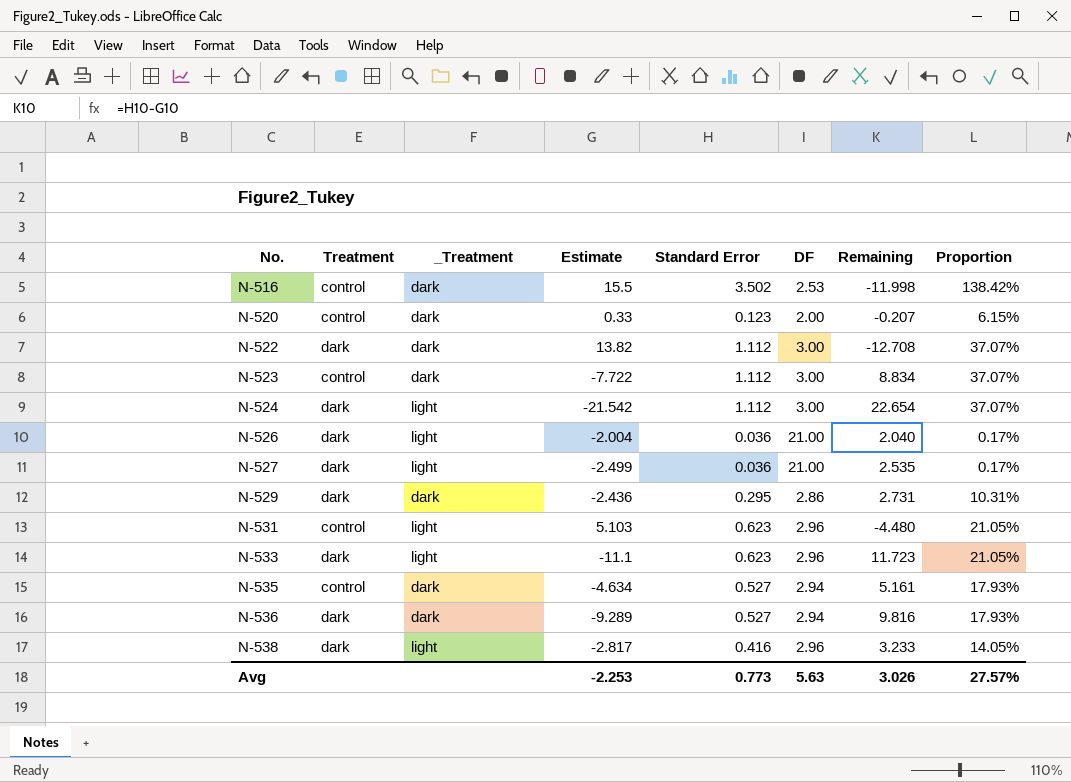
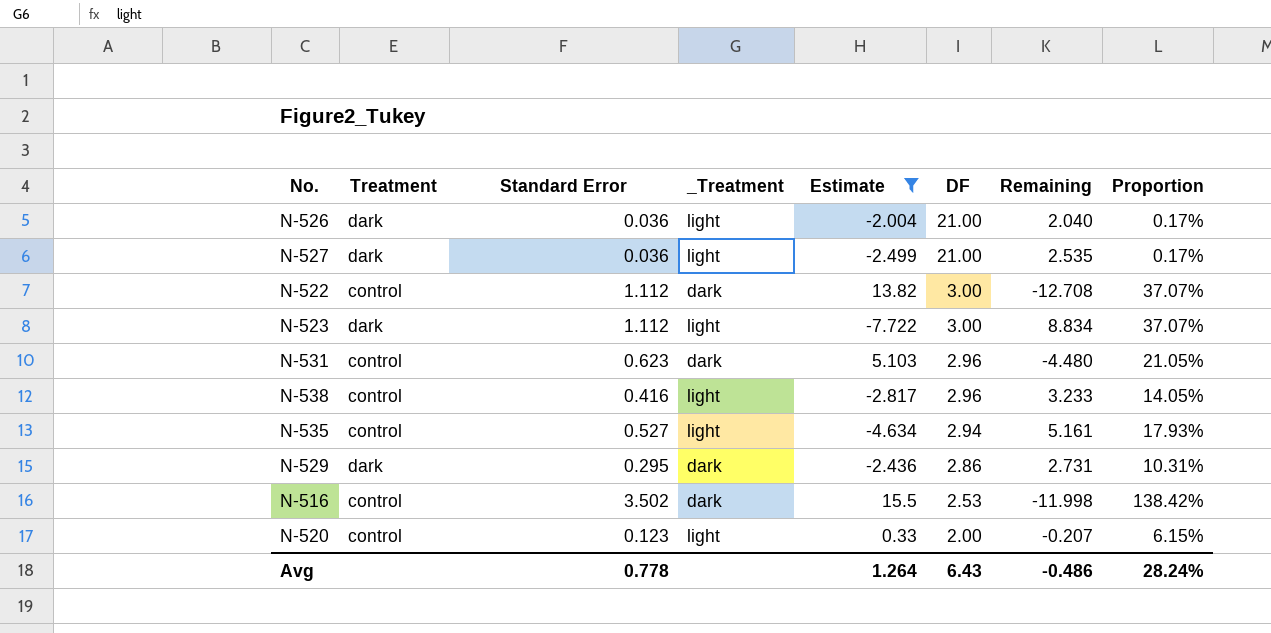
filter: none -> Estimate >= -7.722
row order: No. ascending -> DF descending
column Standard Error | position: 5 -> 3
N-522 | Treatment: dark -> control
N-523 | Treatment: control -> dark
N-523 | _Treatment: dark -> light
N-531 | _Treatment: light -> dark
N-538 | Treatment: dark -> control
N-535 | _Treatment: dark -> light
N-520 | _Treatment: dark -> light
Avg | Standard Error: 0.773 -> 0.778
Avg | Estimate: -2.253 -> 1.264
Avg | DF: 5.63 -> 6.43
Avg | Remaining: 3.026 -> -0.486
Avg | Proportion: 27.57% -> 28.24%

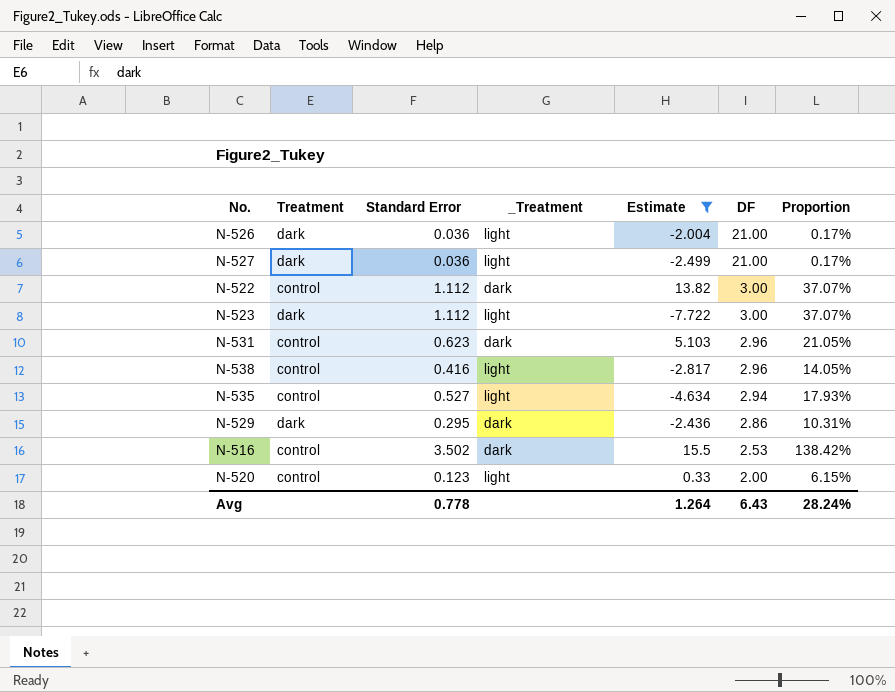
column Remaining | formula: [Standard Error] - [Estimate] -> none

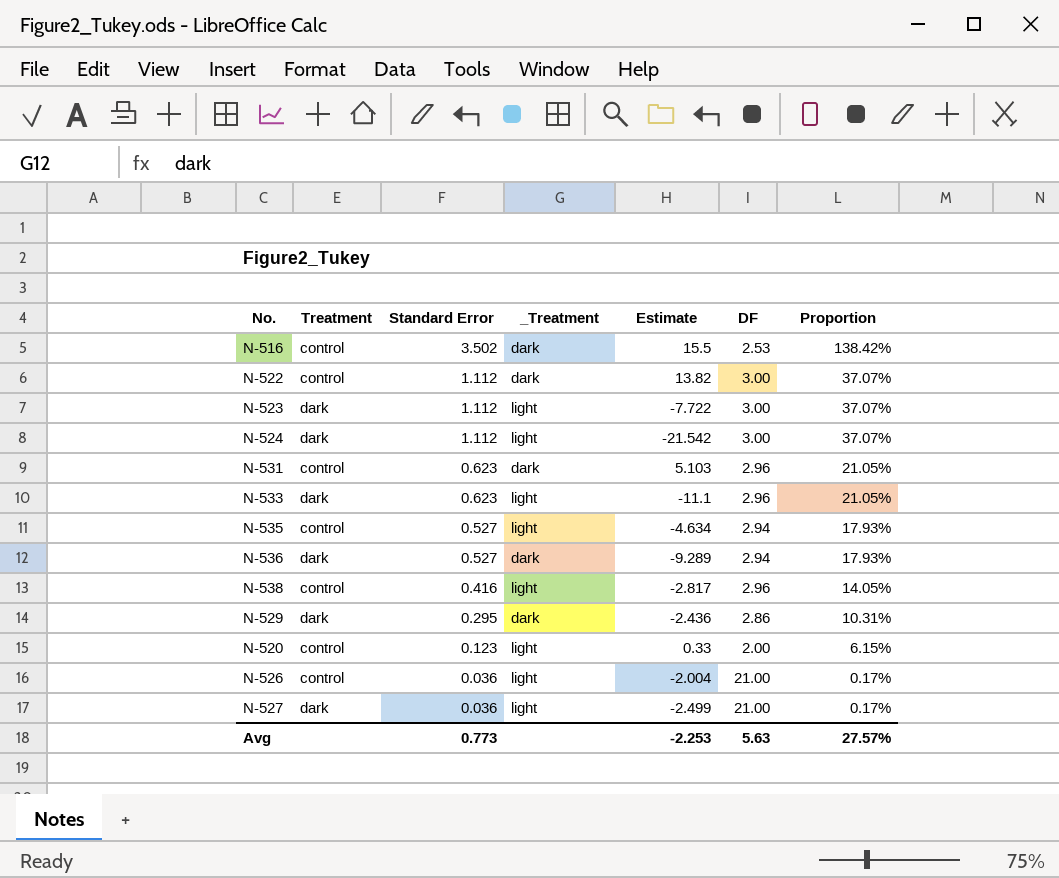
filter: Estimate >= -7.722 -> none
row order: DF descending -> Standard Error descending
N-526 | Treatment: dark -> control
Avg | Standard Error: 0.778 -> 0.773
Avg | Estimate: 1.264 -> -2.253
Avg | DF: 6.43 -> 5.63
Avg | Proportion: 28.24% -> 27.57%

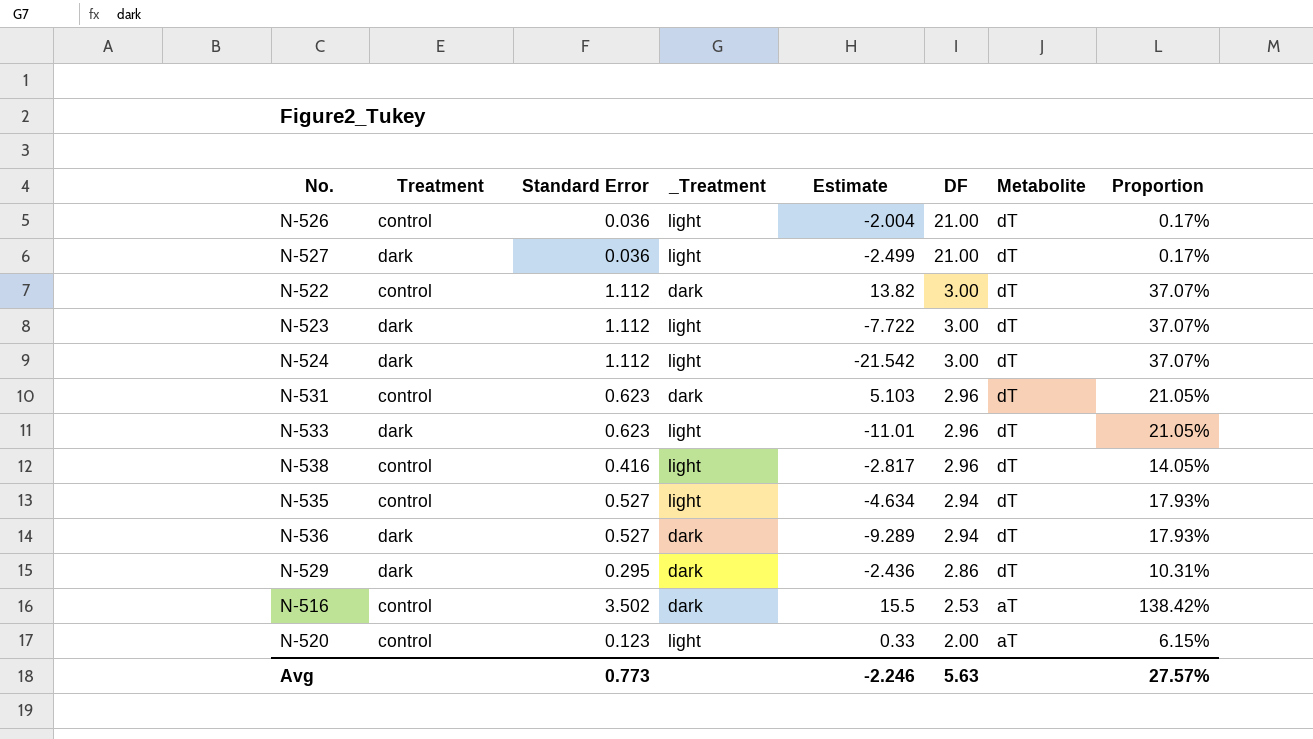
row order: Standard Error descending -> DF descending
column Metabolite | position: none -> 7
N-533 | Estimate: -11.1 -> -11.01
Avg | Estimate: -2.253 -> -2.246

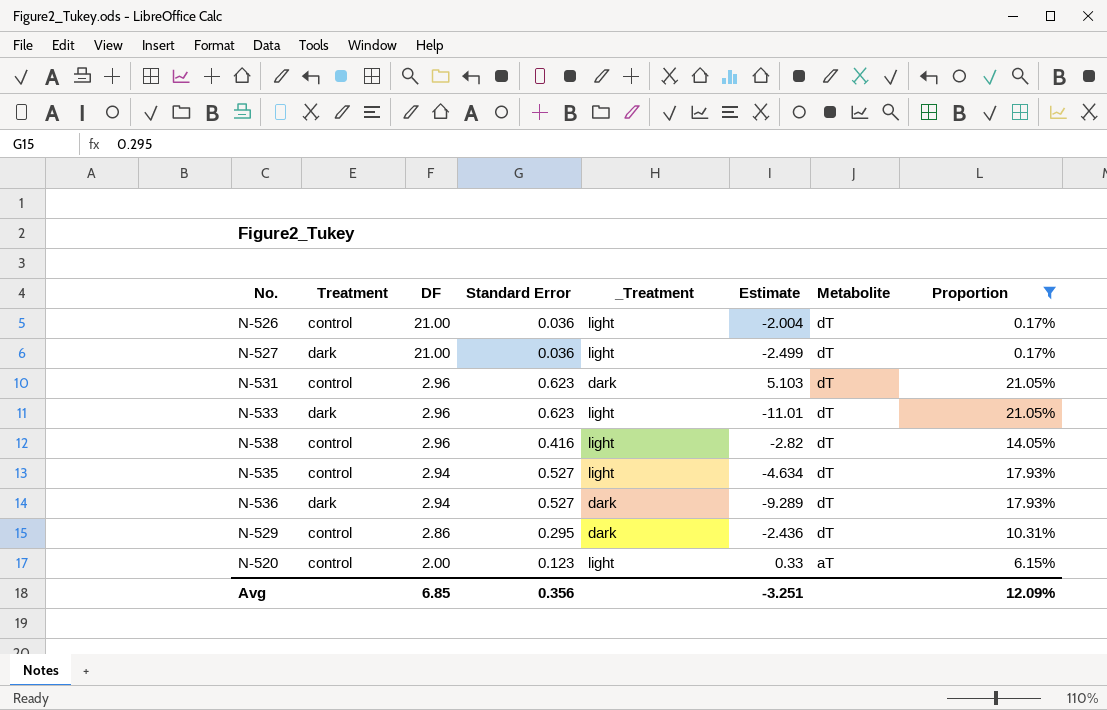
filter: none -> Proportion <= 21.05%
column DF | position: 6 -> 3
N-538 | Estimate: -2.817 -> -2.82
N-529 | Treatment: dark -> control
Avg | DF: 5.63 -> 6.85
Avg | Standard Error: 0.773 -> 0.356
Avg | Estimate: -2.246 -> -3.251
Avg | Proportion: 27.57% -> 12.09%

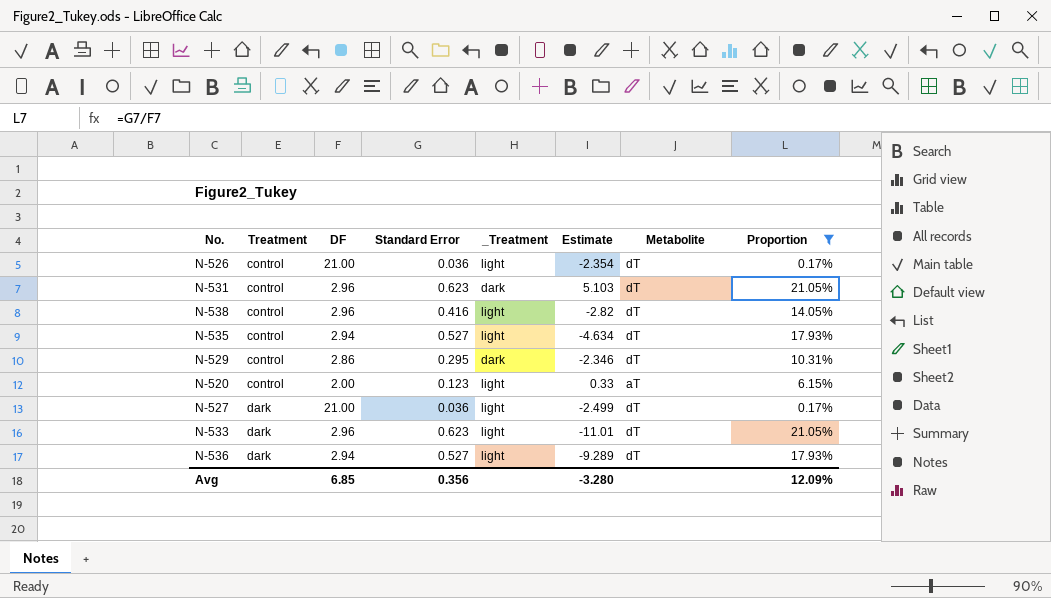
row order: DF descending -> Treatment ascending
N-526 | Estimate: -2.004 -> -2.354
N-529 | Estimate: -2.436 -> -2.346
N-536 | _Treatment: dark -> light
Avg | Estimate: -3.251 -> -3.280

